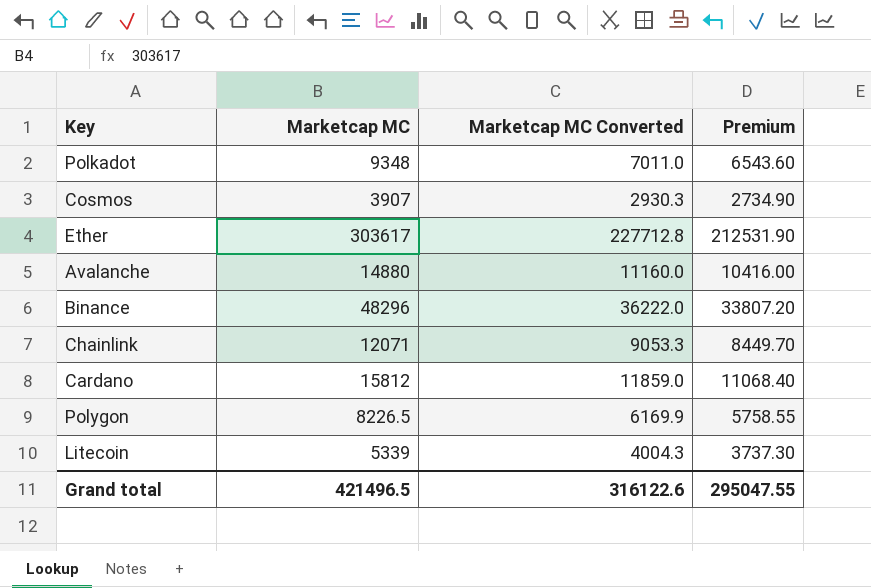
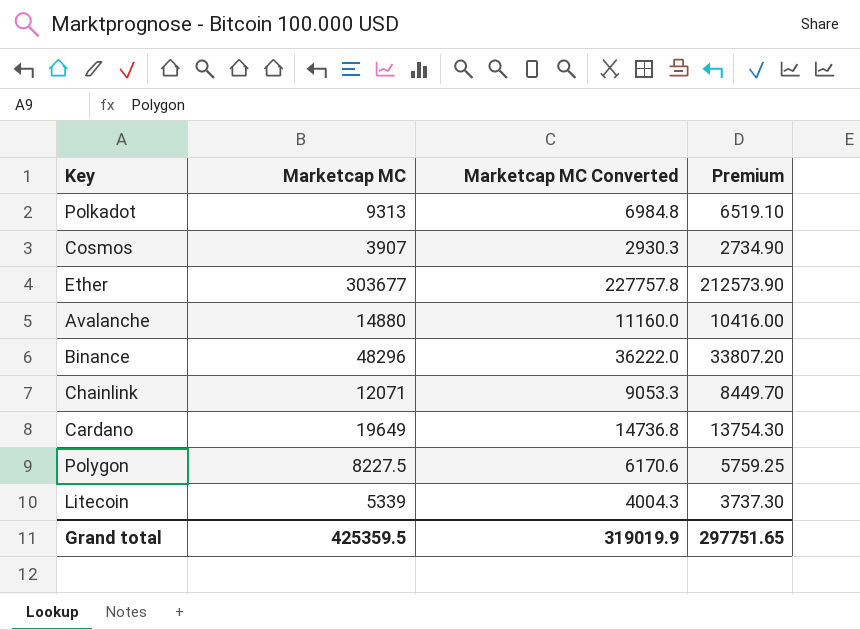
Polkadot | Marketcap MC: 9348 -> 9313
Polkadot | Marketcap MC Converted: 7011.0 -> 6984.8
Polkadot | Premium: 6543.60 -> 6519.10
Ether | Marketcap MC: 303617 -> 303677
Ether | Marketcap MC Converted: 227712.8 -> 227757.8
Ether | Premium: 212531.90 -> 212573.90
Cardano | Marketcap MC: 15812 -> 19649
Cardano | Marketcap MC Converted: 11859.0 -> 14736.8
Cardano | Premium: 11068.40 -> 13754.30
Polygon | Marketcap MC: 8226.5 -> 8227.5
Polygon | Marketcap MC Converted: 6169.9 -> 6170.6
Polygon | Premium: 5758.55 -> 5759.25
Grand total | Marketcap MC: 421496.5 -> 425359.5
Grand total | Marketcap MC Converted: 316122.6 -> 319019.9
Grand total | Premium: 295047.55 -> 297751.65

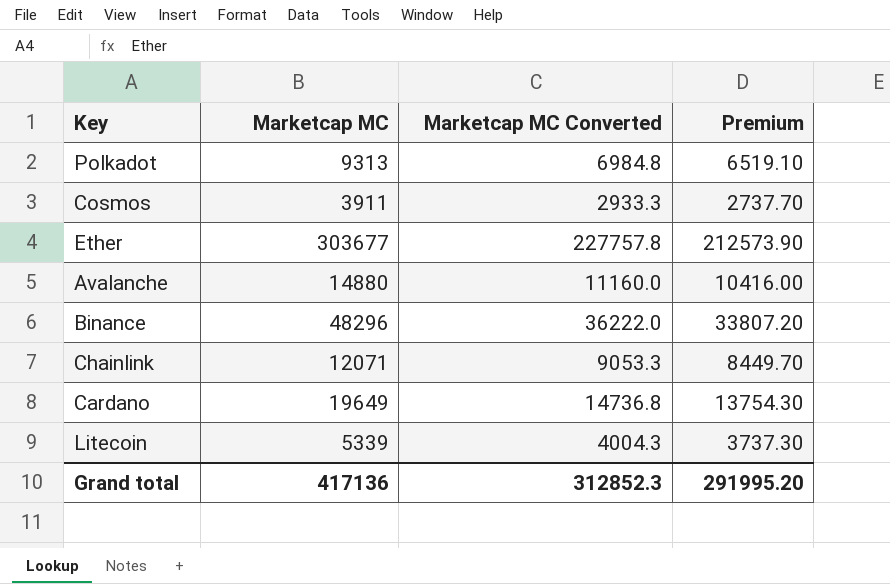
row Polygon: 8227.5 | 6170.6 | 5759.25 -> none
Cosmos | Marketcap MC: 3907 -> 3911
Cosmos | Marketcap MC Converted: 2930.3 -> 2933.3
Cosmos | Premium: 2734.90 -> 2737.70
Grand total | Marketcap MC: 425359.5 -> 417136
Grand total | Marketcap MC Converted: 319019.9 -> 312852.3
Grand total | Premium: 297751.65 -> 291995.20

